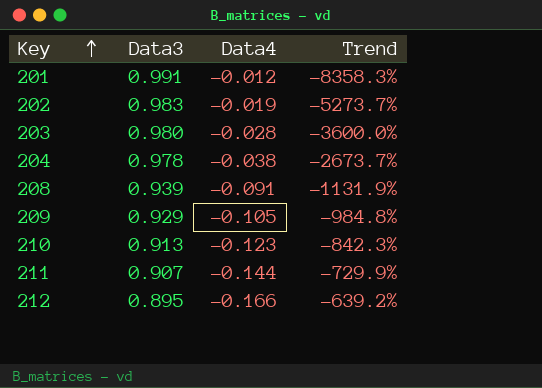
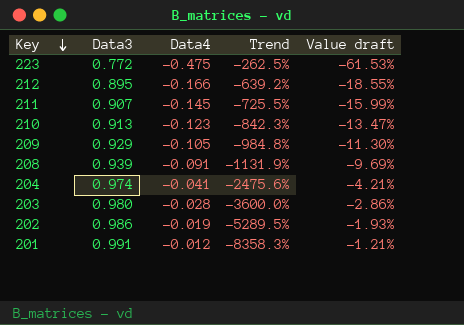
row order: Key ascending -> Key descending
column Value draft | formula: none -> [Data4] / [Data3]
row 223: none -> 0.772 | -0.475 | -262.5% | -61.53%
211 | Data4: -0.144 -> -0.145
211 | Trend: -729.9% -> -725.5%
204 | Data3: 0.978 -> 0.974
204 | Data4: -0.038 -> -0.041
204 | Trend: -2673.7% -> -2475.6%
202 | Data3: 0.983 -> 0.986
202 | Trend: -5273.7% -> -5289.5%

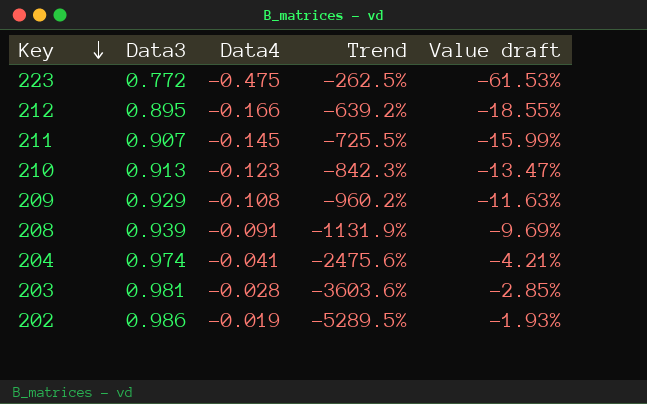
row 201: 0.991 | -0.012 | -8358.3% | -1.21% -> none
209 | Data4: -0.105 -> -0.108
209 | Trend: -984.8% -> -960.2%
209 | Value draft: -11.30% -> -11.63%
203 | Data3: 0.980 -> 0.981
203 | Trend: -3600.0% -> -3603.6%
203 | Value draft: -2.86% -> -2.85%

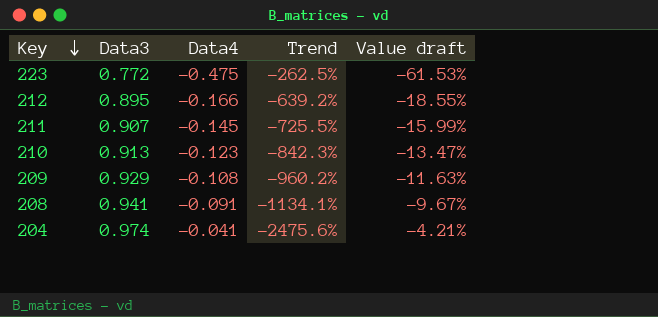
row 203: 0.981 | -0.028 | -3603.6% | -2.85% -> none
row 202: 0.986 | -0.019 | -5289.5% | -1.93% -> none
208 | Data3: 0.939 -> 0.941
208 | Trend: -1131.9% -> -1134.1%
208 | Value draft: -9.69% -> -9.67%

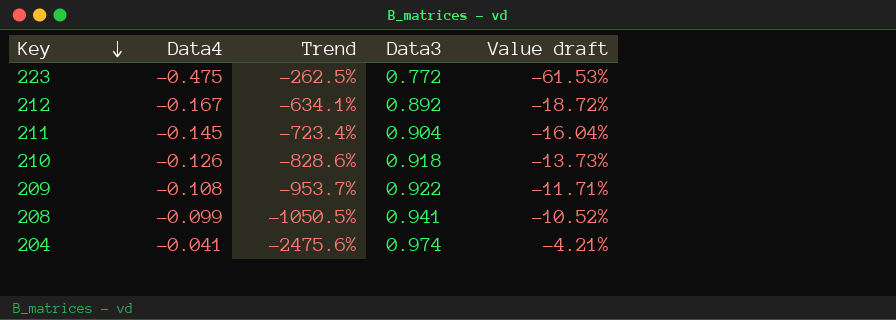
column Data3 | position: 2 -> 4
212 | Data4: -0.166 -> -0.167
212 | Trend: -639.2% -> -634.1%
212 | Data3: 0.895 -> 0.892
212 | Value draft: -18.55% -> -18.72%
211 | Trend: -725.5% -> -723.4%
211 | Data3: 0.907 -> 0.904
211 | Value draft: -15.99% -> -16.04%
210 | Data4: -0.123 -> -0.126
210 | Trend: -842.3% -> -828.6%
210 | Data3: 0.913 -> 0.918
210 | Value draft: -13.47% -> -13.73%
209 | Trend: -960.2% -> -953.7%
209 | Data3: 0.929 -> 0.922
209 | Value draft: -11.63% -> -11.71%
208 | Data4: -0.091 -> -0.099
208 | Trend: -1134.1% -> -1050.5%
208 | Value draft: -9.67% -> -10.52%

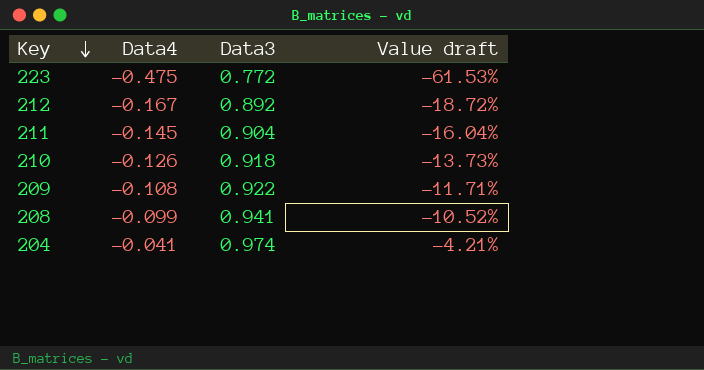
column Trend | formula: ([Data3] - [Data4]) / [Data4] -> none

